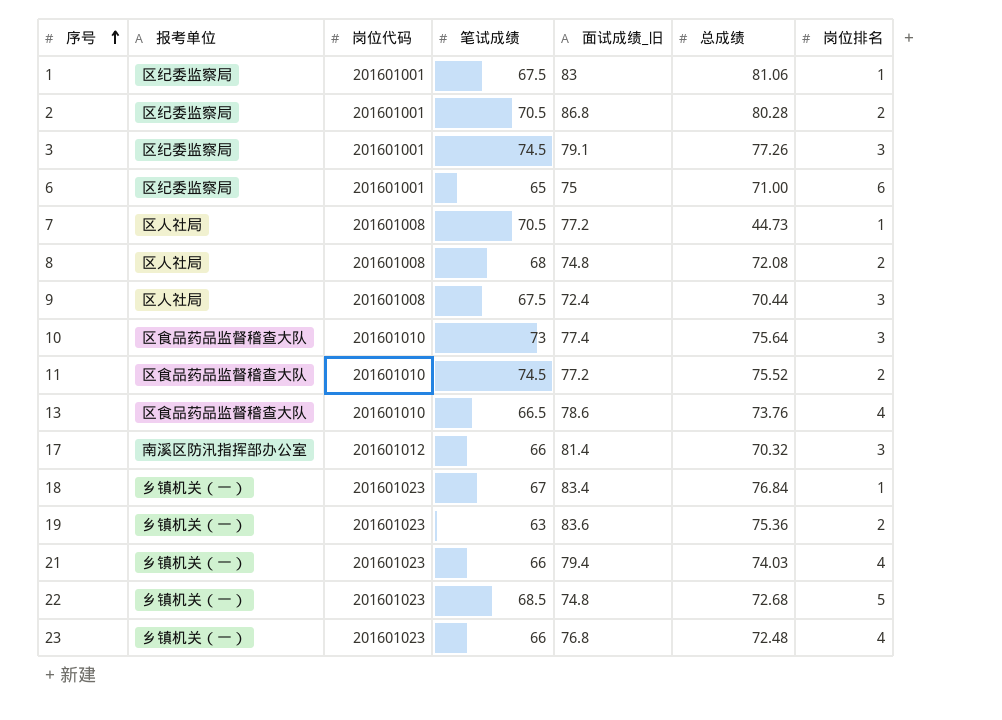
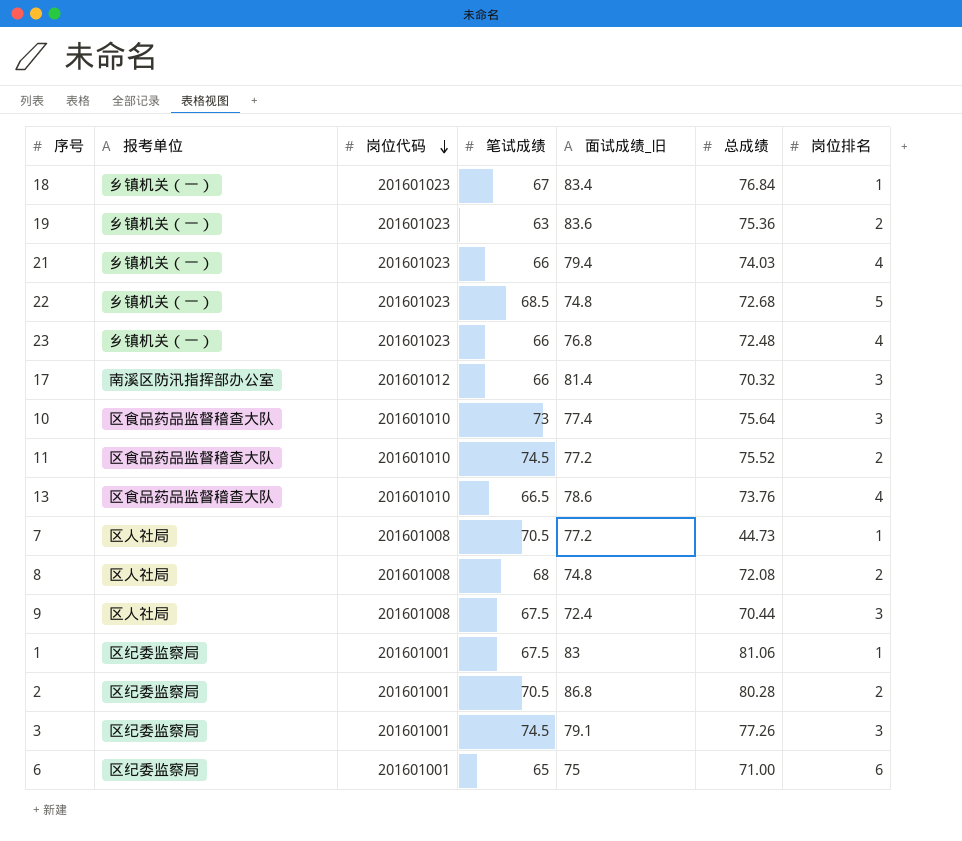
row order: 序号 ascending -> 岗位代码 descending

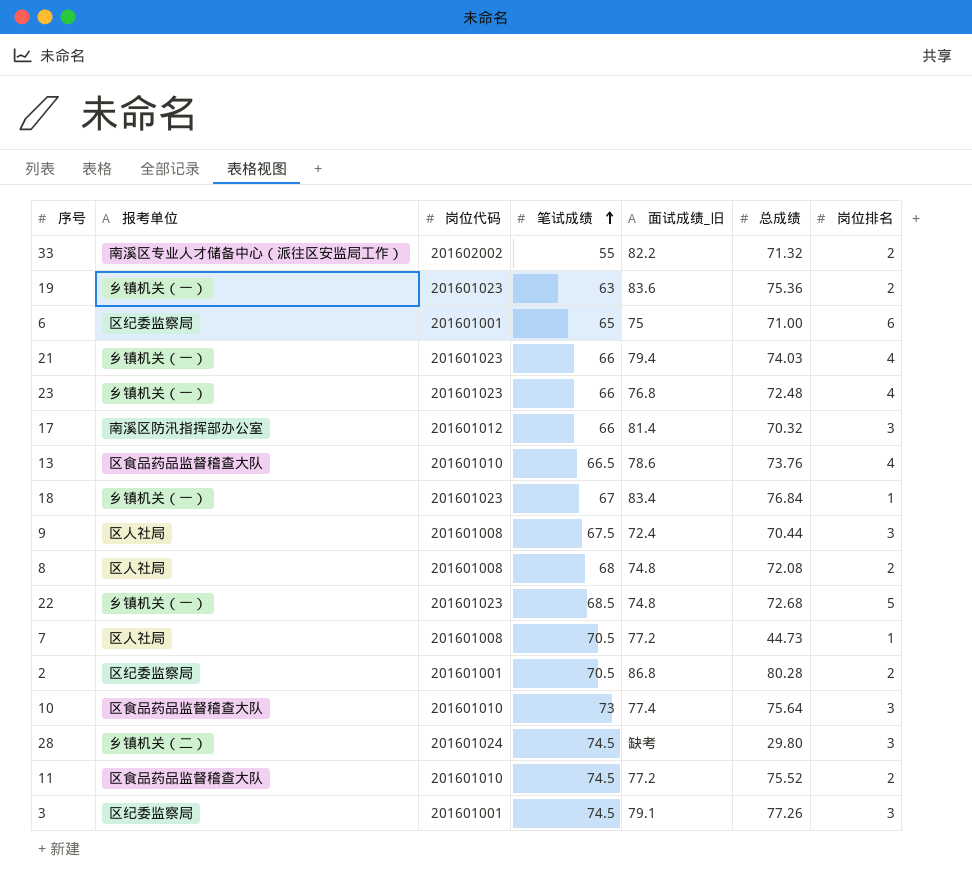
row order: 岗位代码 descending -> 笔试成绩 ascending
row 1: 区纪委监察局 | 201601001 | 67.5 | 83 | 81.06 | 1 -> none
row 33: none -> 南溪区专业人才储备中心（派往区安监局工作） | 201602002 | 55 | 82.2 | 71.32 | 2
row 28: none -> 乡镇机关（二） | 201601024 | 74.5 | 缺考 | 29.80 | 3

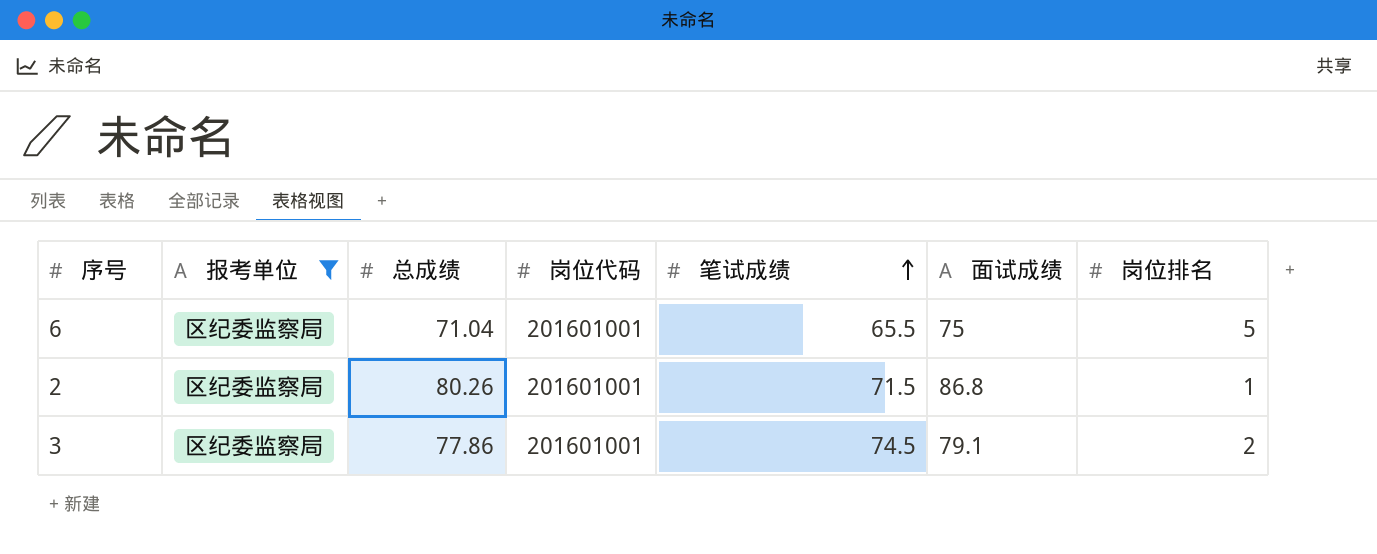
filter: none -> 报考单位 = 区纪委监察局
column 总成绩 | position: 6 -> 3
column name: 面试成绩_旧 -> 面试成绩
6 | 总成绩: 71.00 -> 71.04
6 | 笔试成绩: 65 -> 65.5
6 | 岗位排名: 6 -> 5
2 | 总成绩: 80.28 -> 80.26
2 | 笔试成绩: 70.5 -> 71.5
2 | 岗位排名: 2 -> 1
3 | 总成绩: 77.26 -> 77.86
3 | 岗位排名: 3 -> 2

